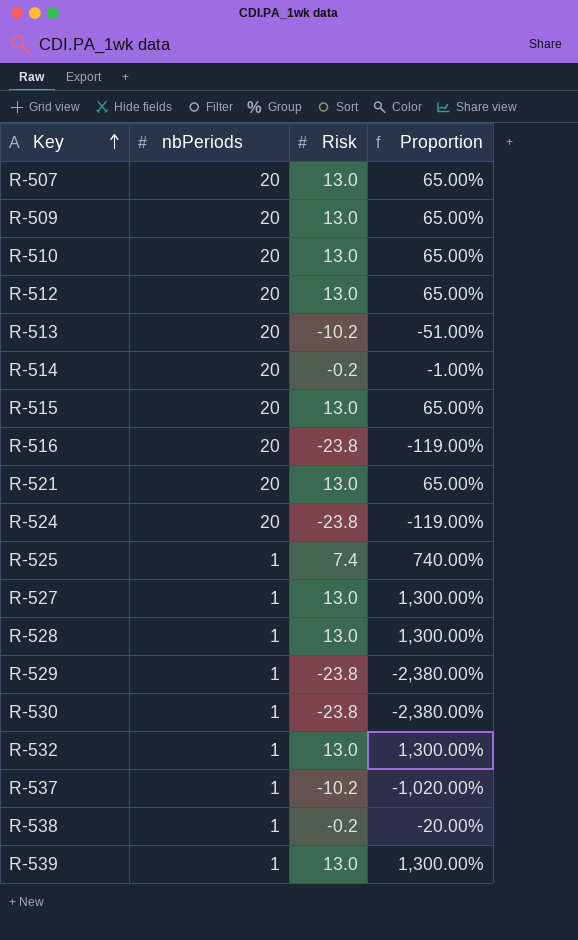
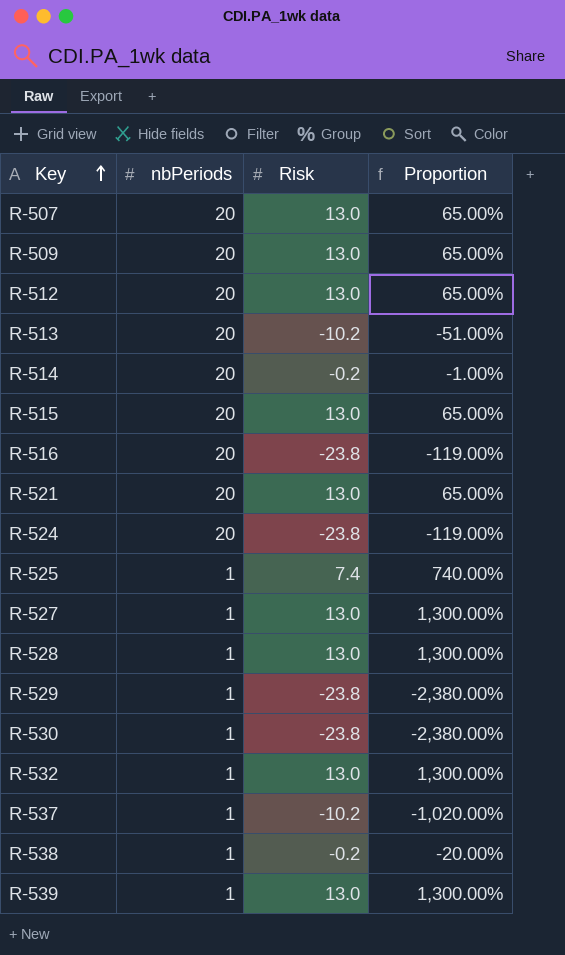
row R-510: 20 | 13.0 | 65.00% -> none

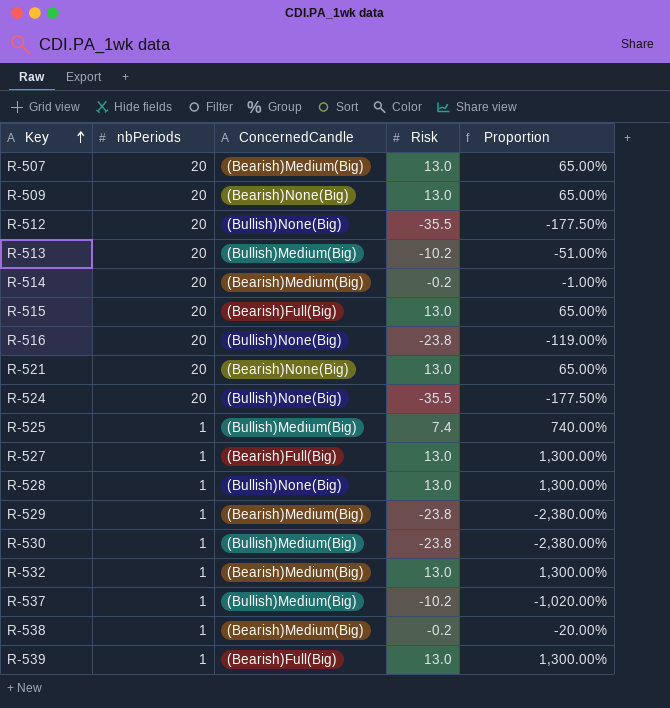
column ConcernedCandle | position: none -> 3
R-512 | Risk: 13.0 -> -35.5
R-512 | Proportion: 65.00% -> -177.50%
R-524 | Risk: -23.8 -> -35.5
R-524 | Proportion: -119.00% -> -177.50%

